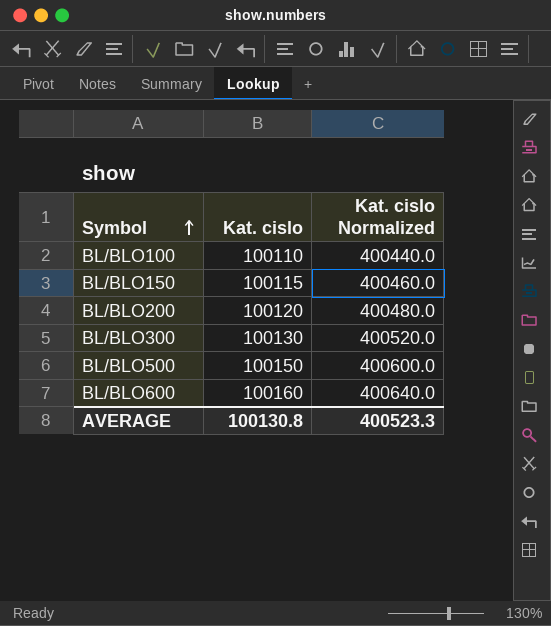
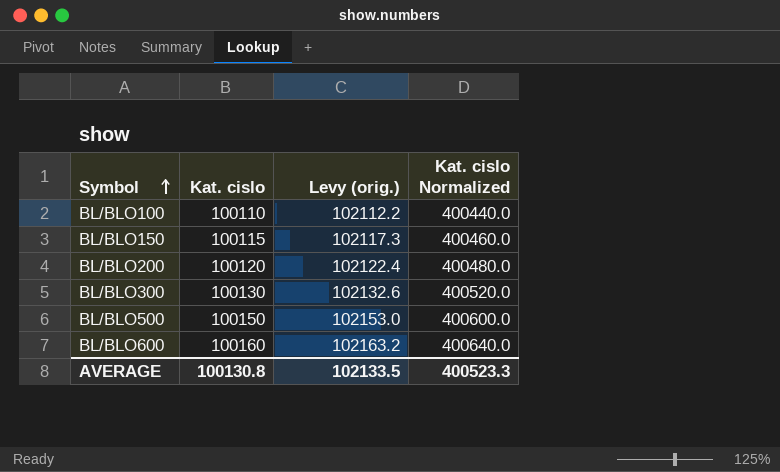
column Levy (orig.) | formula: none -> [Kat. cislo] * 1.02

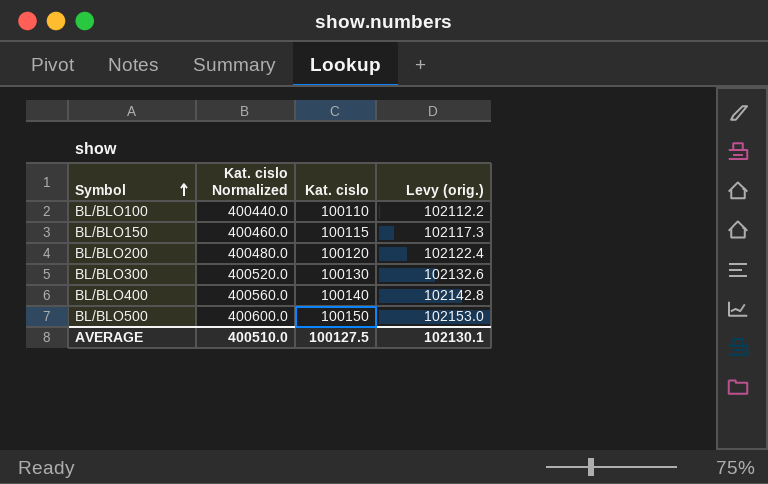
column Kat. cislo Normalized | position: 4 -> 2
row BL/BLO600: 100160 | 102163.2 | 400640.0 -> none
row BL/BLO400: none -> 400560.0 | 100140 | 102142.8
AVERAGE | Kat. cislo Normalized: 400523.3 -> 400510.0
AVERAGE | Kat. cislo: 100130.8 -> 100127.5
AVERAGE | Levy (orig.): 102133.5 -> 102130.1

